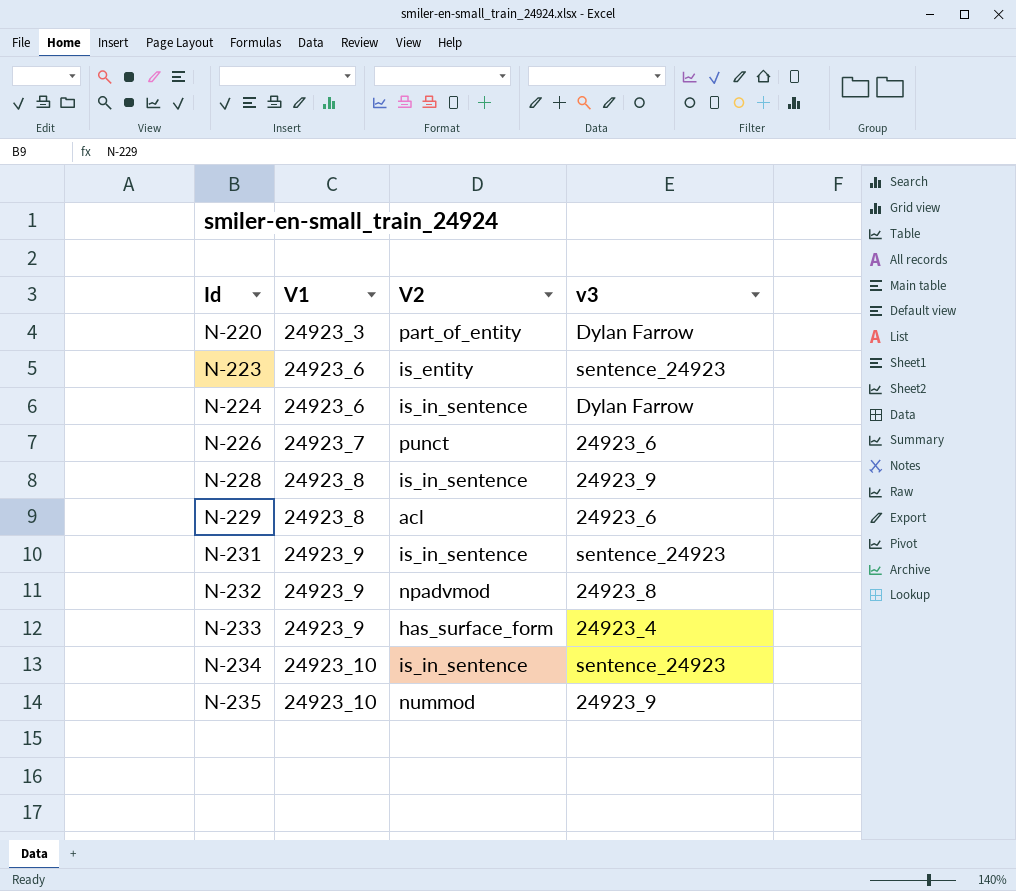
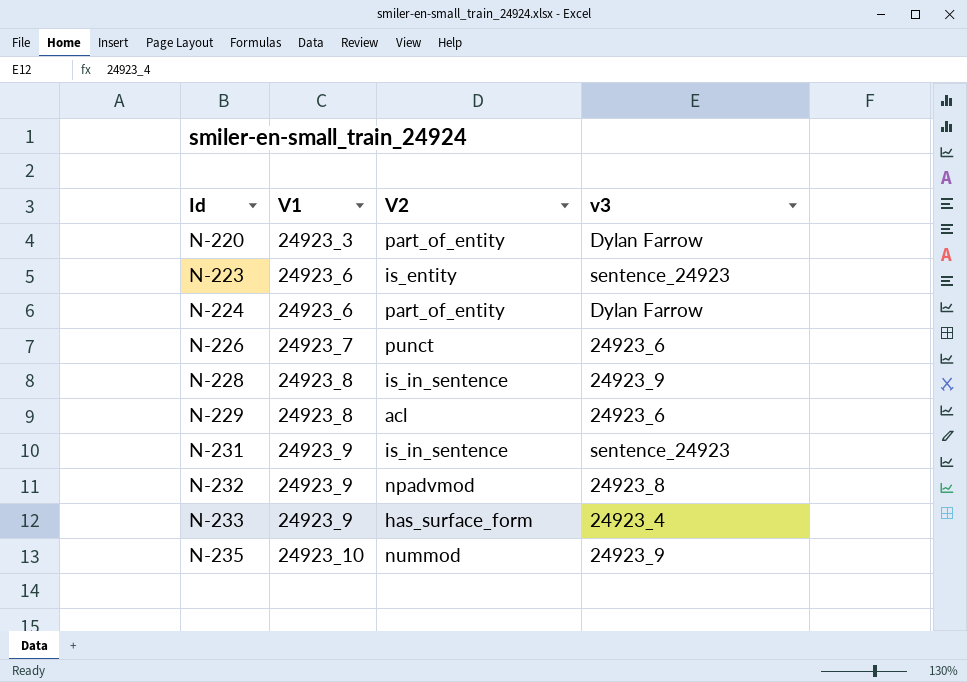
row N-234: 24923_10 | is_in_sentence | sentence_24923 -> none
N-224 | V2: is_in_sentence -> part_of_entity

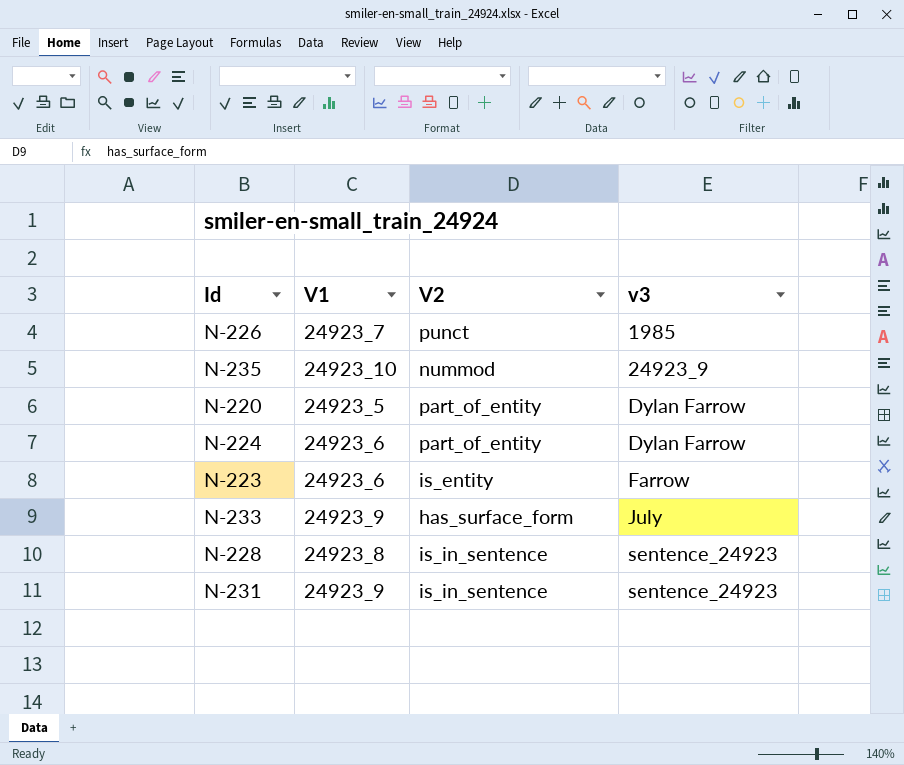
row order: Id ascending -> v3 ascending
row N-229: 24923_8 | acl | 24923_6 -> none
row N-232: 24923_9 | npadvmod | 24923_8 -> none
N-226 | v3: 24923_6 -> 1985
N-220 | V1: 24923_3 -> 24923_5
N-223 | v3: sentence_24923 -> Farrow
N-233 | v3: 24923_4 -> July
N-228 | v3: 24923_9 -> sentence_24923

